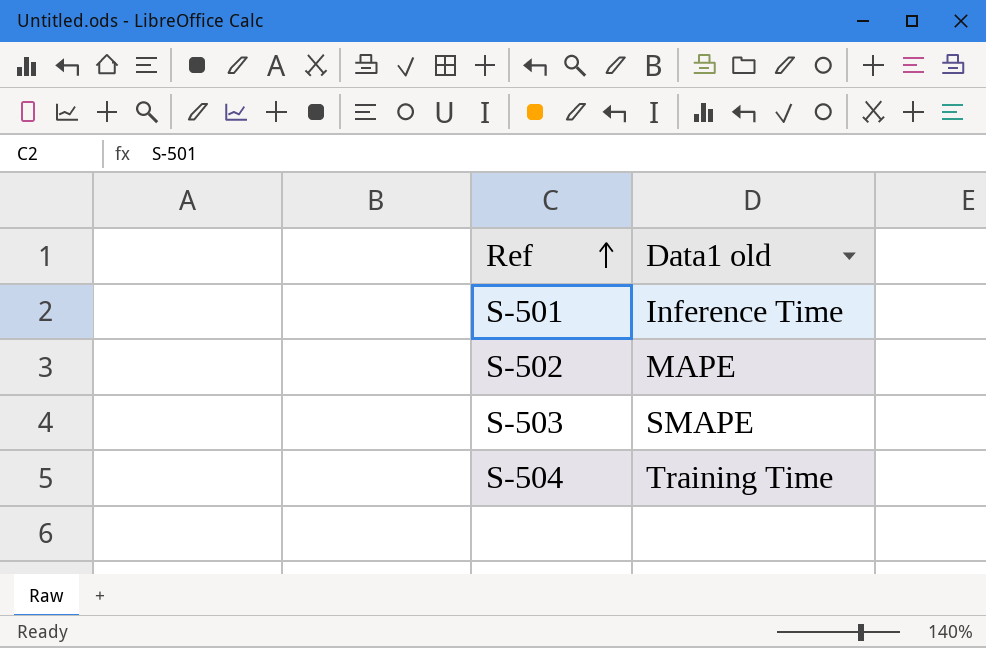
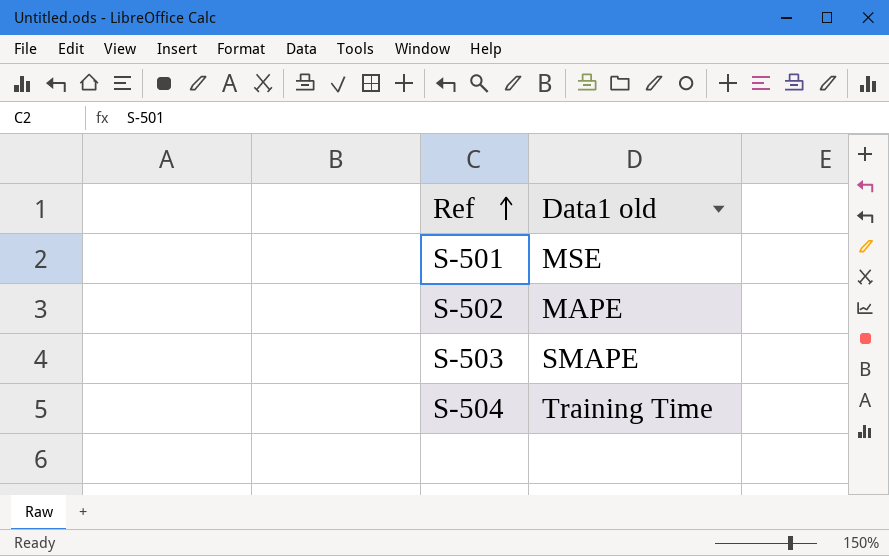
S-501 | Data1 old: Inference Time -> MSE

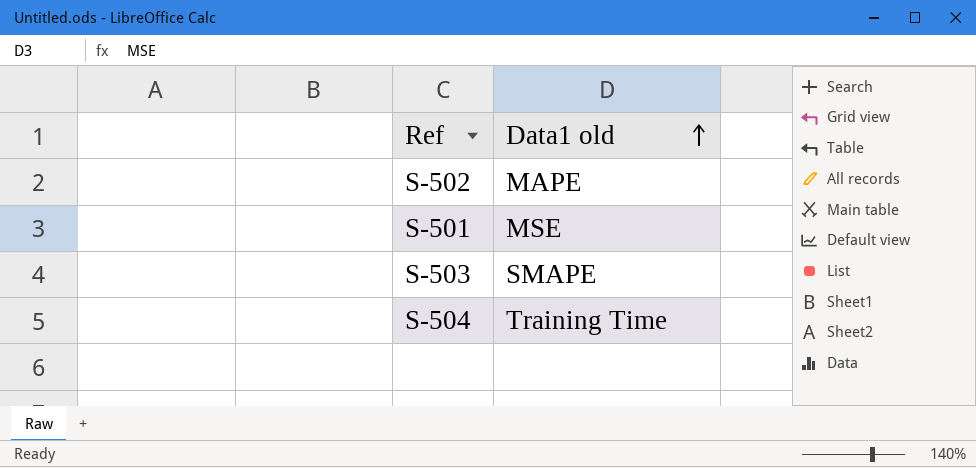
row order: Ref ascending -> Data1 old ascending

